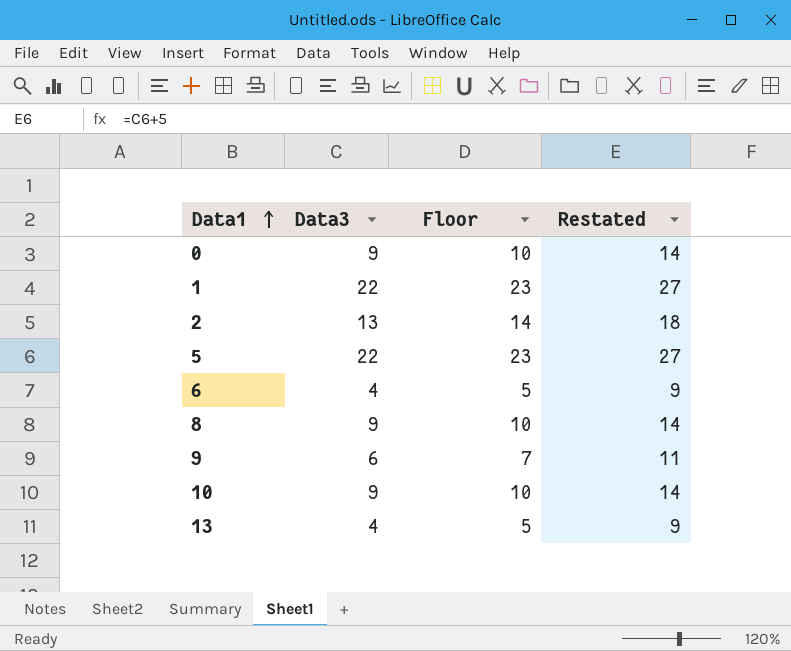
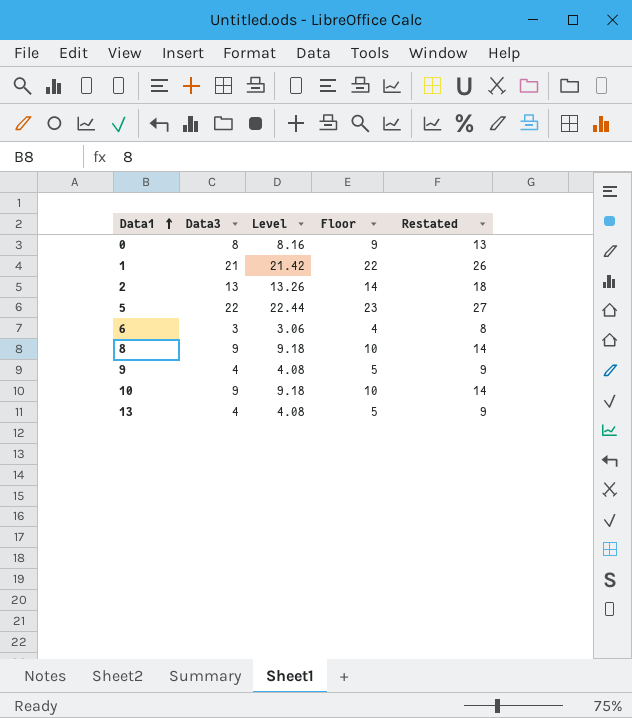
column Level | formula: none -> [Data3] * 1.02
0 | Data3: 9 -> 8
0 | Floor: 10 -> 9
0 | Restated: 14 -> 13
1 | Data3: 22 -> 21
1 | Floor: 23 -> 22
1 | Restated: 27 -> 26
6 | Data3: 4 -> 3
6 | Floor: 5 -> 4
6 | Restated: 9 -> 8
9 | Data3: 6 -> 4
9 | Floor: 7 -> 5
9 | Restated: 11 -> 9

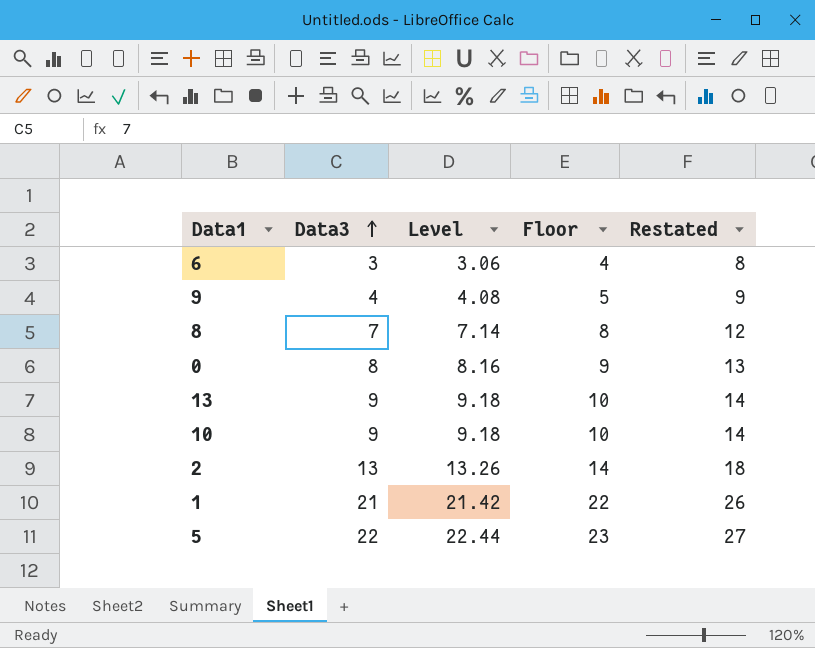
row order: Data1 ascending -> Data3 ascending
8 | Data3: 9 -> 7
8 | Level: 9.18 -> 7.14
8 | Floor: 10 -> 8
8 | Restated: 14 -> 12
13 | Data3: 4 -> 9
13 | Level: 4.08 -> 9.18
13 | Floor: 5 -> 10
13 | Restated: 9 -> 14

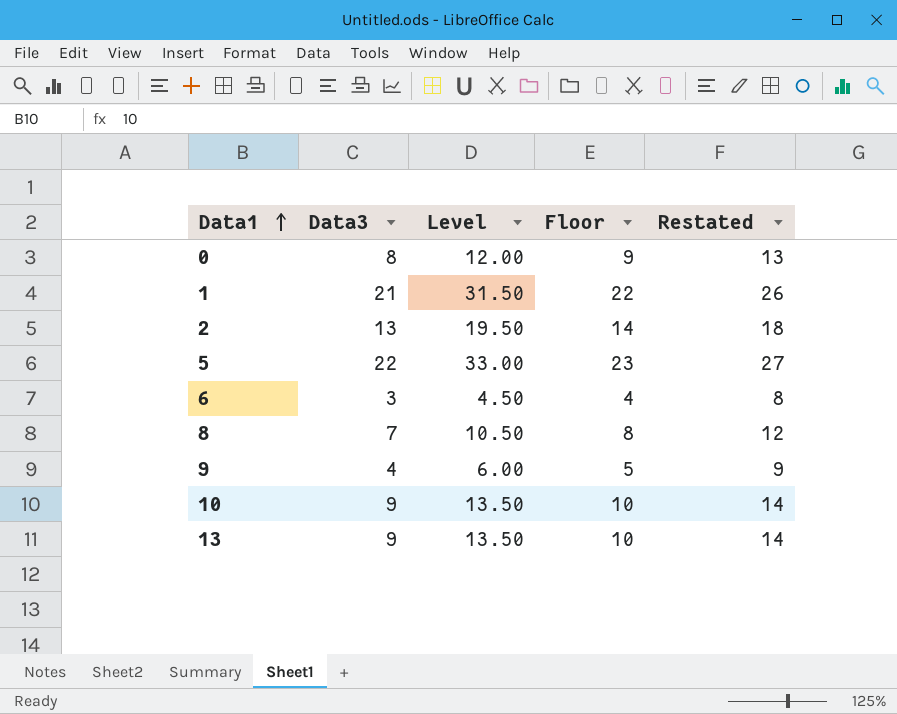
row order: Data3 ascending -> Data1 ascending
column Level | formula: [Data3] * 1.02 -> [Data3] * 1.5

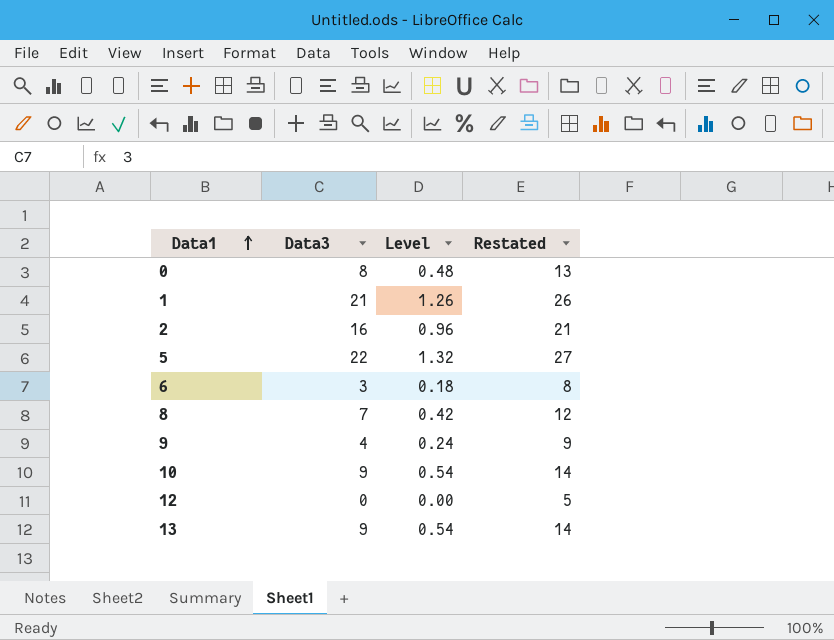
column Floor | formula: [Data3] + 1 -> none
column Level | formula: [Data3] * 1.5 -> [Data3] * 0.06
2 | Data3: 13 -> 16
2 | Restated: 18 -> 21
row 12: none -> 0 | 0.00 | 5

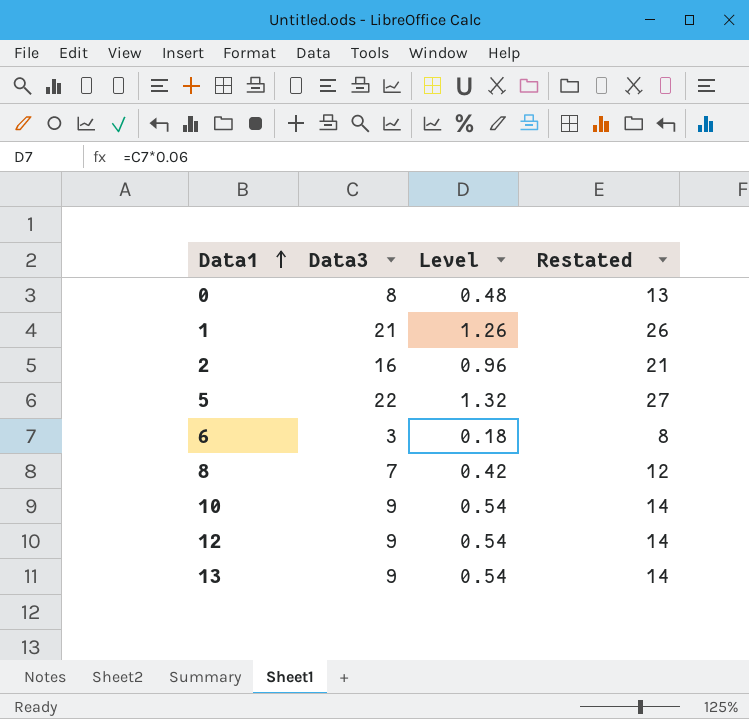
row 9: 4 | 0.24 | 9 -> none
12 | Data3: 0 -> 9
12 | Level: 0.00 -> 0.54
12 | Restated: 5 -> 14

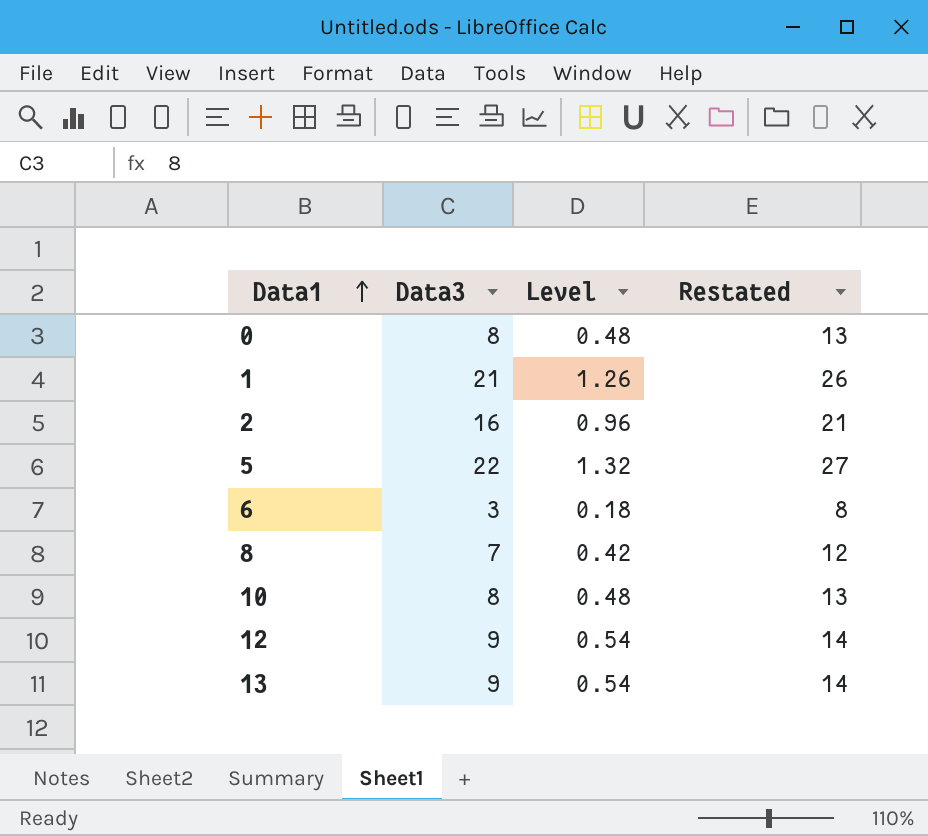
10 | Data3: 9 -> 8
10 | Level: 0.54 -> 0.48
10 | Restated: 14 -> 13

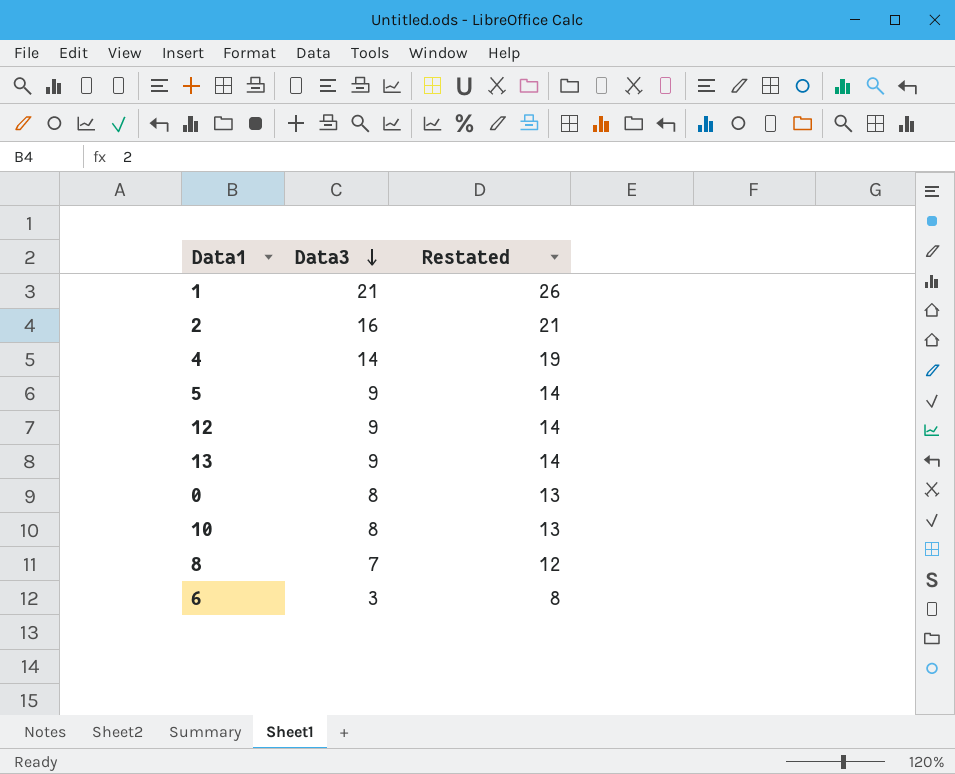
row order: Data1 ascending -> Data3 descending
column Level | formula: [Data3] * 0.06 -> none
row 4: none -> 14 | 19
5 | Data3: 22 -> 9
5 | Restated: 27 -> 14

